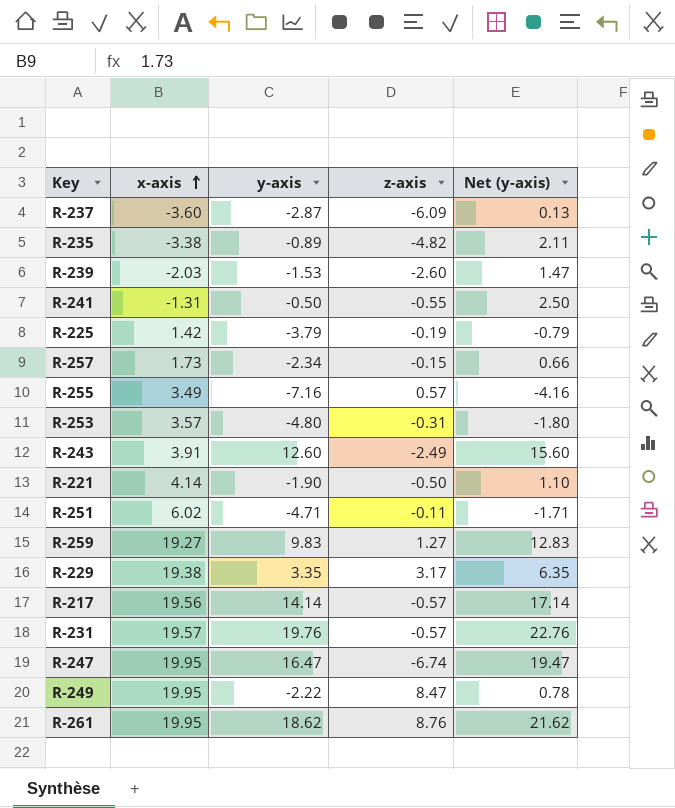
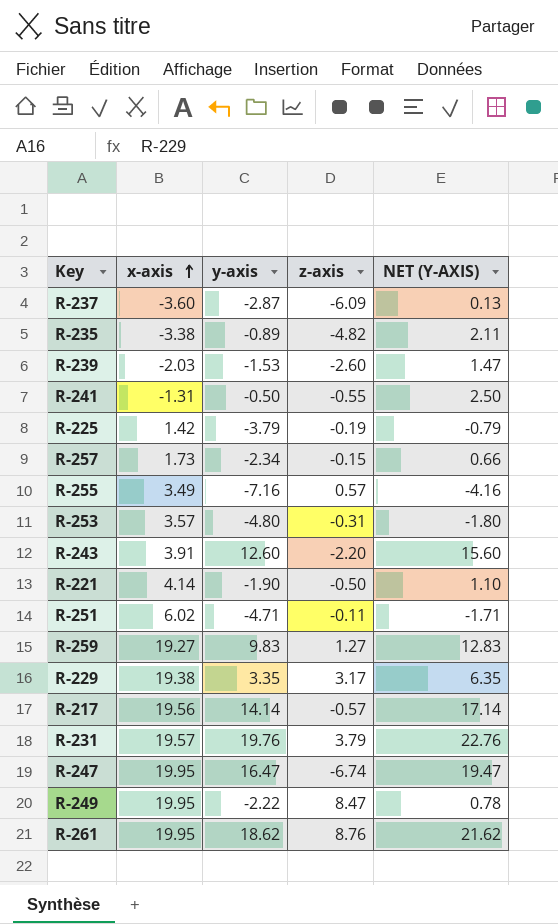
column name: Net (y-axis) -> NET (Y-AXIS)
R-243 | z-axis: -2.49 -> -2.20
R-231 | z-axis: -0.57 -> 3.79

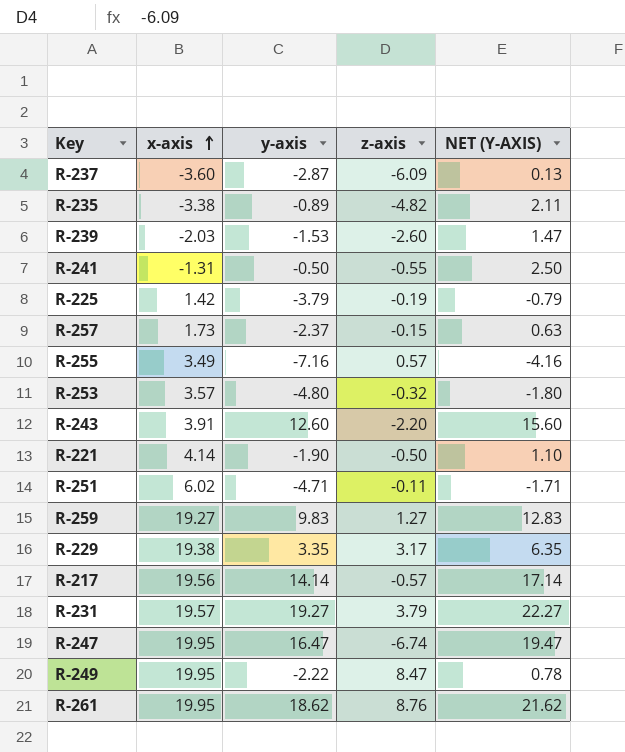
R-257 | y-axis: -2.34 -> -2.37
R-257 | NET (Y-AXIS): 0.66 -> 0.63
R-253 | z-axis: -0.31 -> -0.32
R-231 | y-axis: 19.76 -> 19.27
R-231 | NET (Y-AXIS): 22.76 -> 22.27

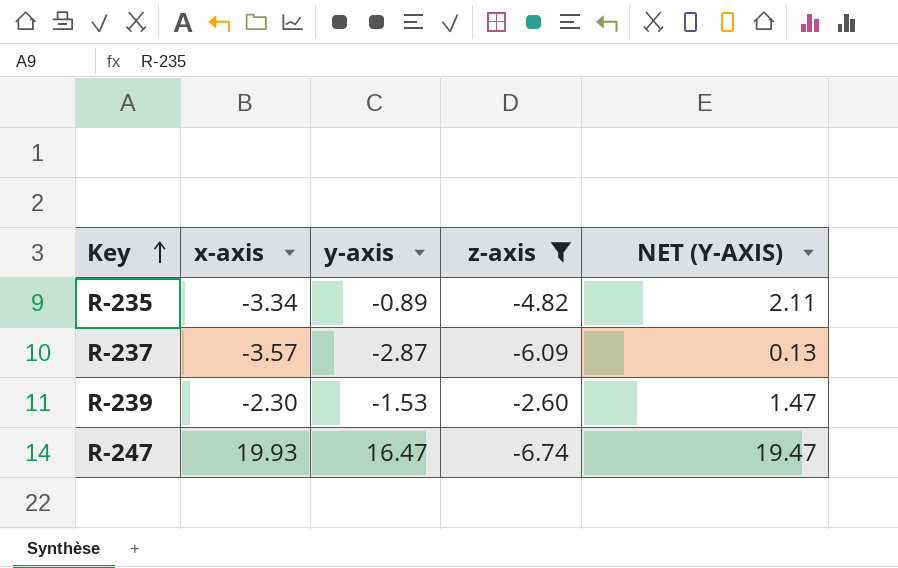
filter: none -> z-axis <= -2.60
row order: x-axis ascending -> Key ascending
R-235 | x-axis: -3.38 -> -3.34
R-237 | x-axis: -3.60 -> -3.57
R-239 | x-axis: -2.03 -> -2.30
R-247 | x-axis: 19.95 -> 19.93

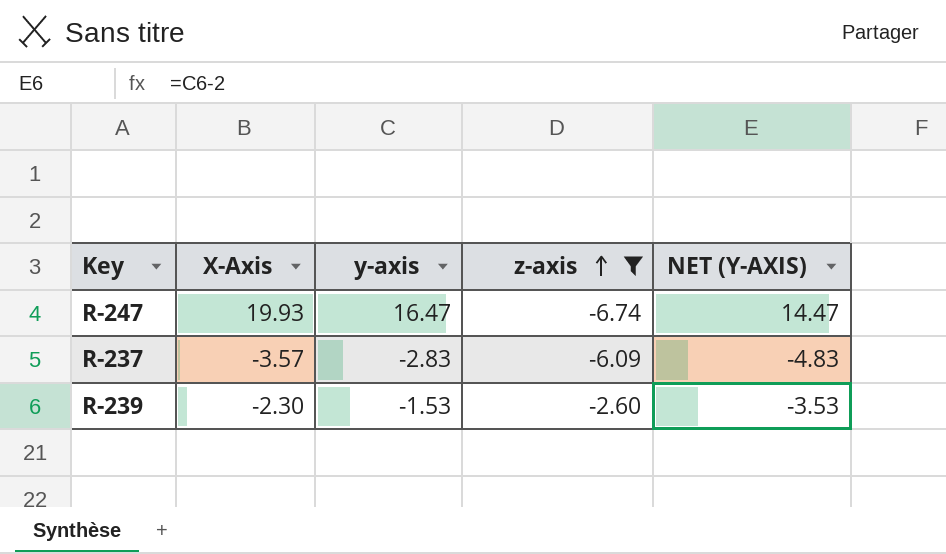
row order: Key ascending -> z-axis ascending
column name: x-axis -> X-Axis
column NET (Y-AXIS) | formula: [y-axis] + 3 -> [y-axis] - 2
row R-235: -3.34 | -0.89 | -4.82 | 2.11 -> none
R-237 | y-axis: -2.87 -> -2.83

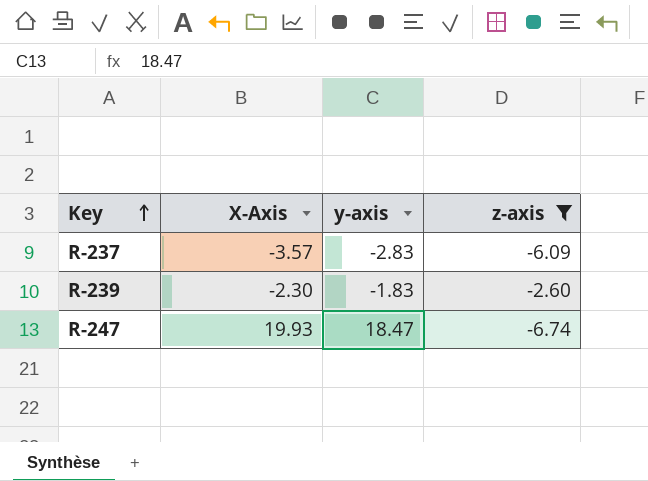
row order: z-axis ascending -> Key ascending
column NET (Y-AXIS) | formula: [y-axis] - 2 -> none
R-239 | y-axis: -1.53 -> -1.83
R-247 | y-axis: 16.47 -> 18.47

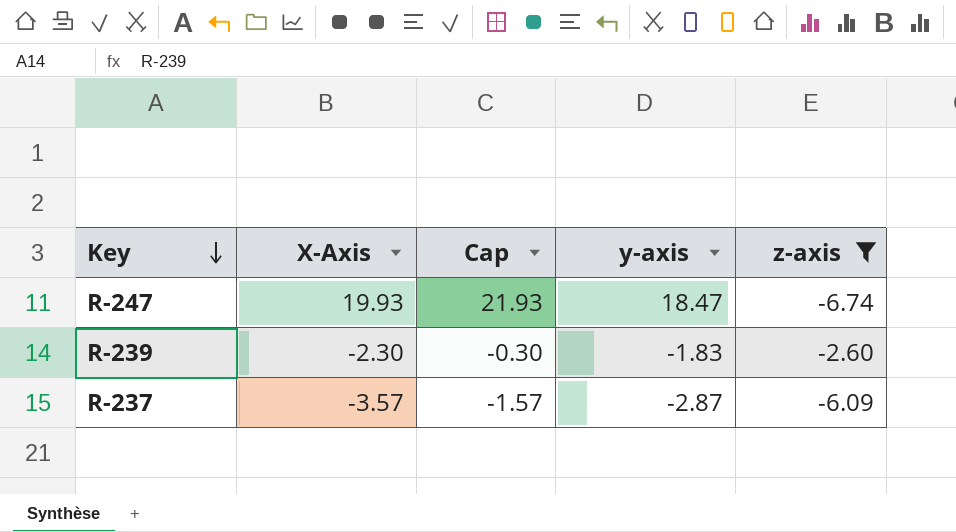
row order: Key ascending -> Key descending
column Cap | formula: none -> [X-Axis] + 2
R-237 | y-axis: -2.83 -> -2.87

